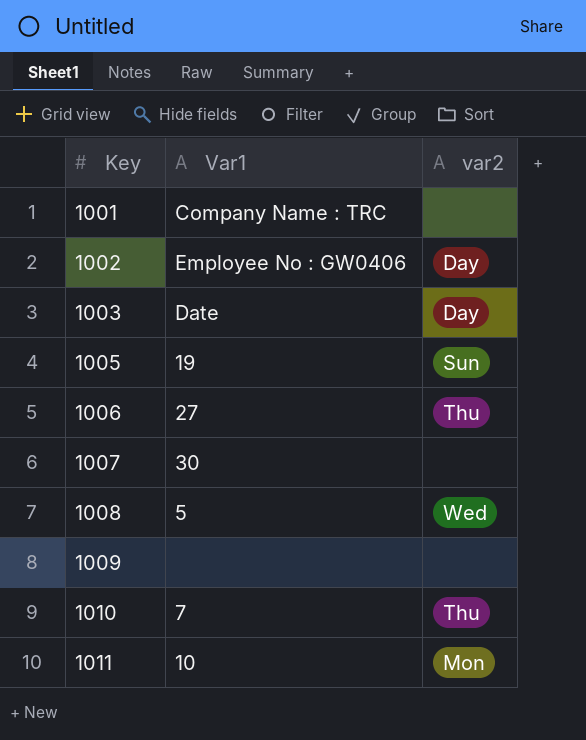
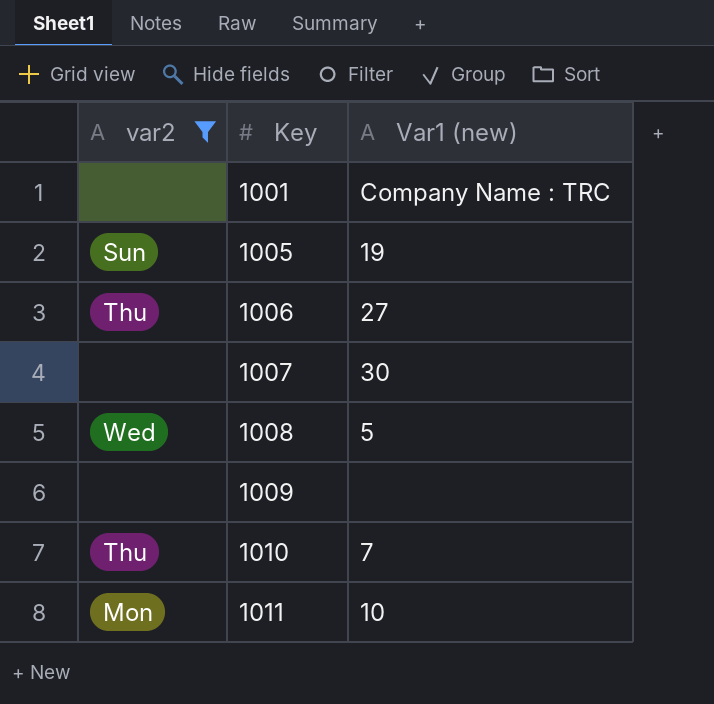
filter: none -> var2 != Day
column var2 | position: 3 -> 1
column name: Var1 -> Var1 (new)

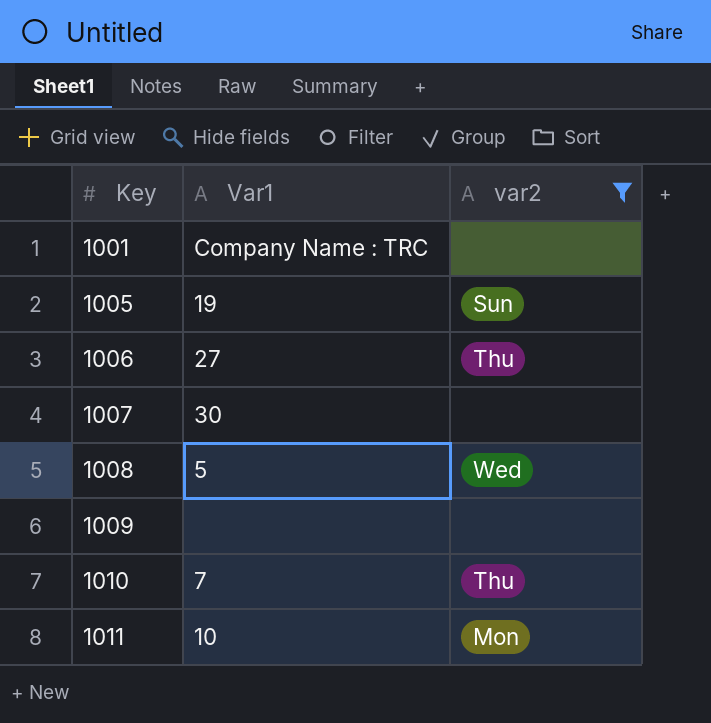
column name: Var1 (new) -> Var1
column var2 | position: 1 -> 3

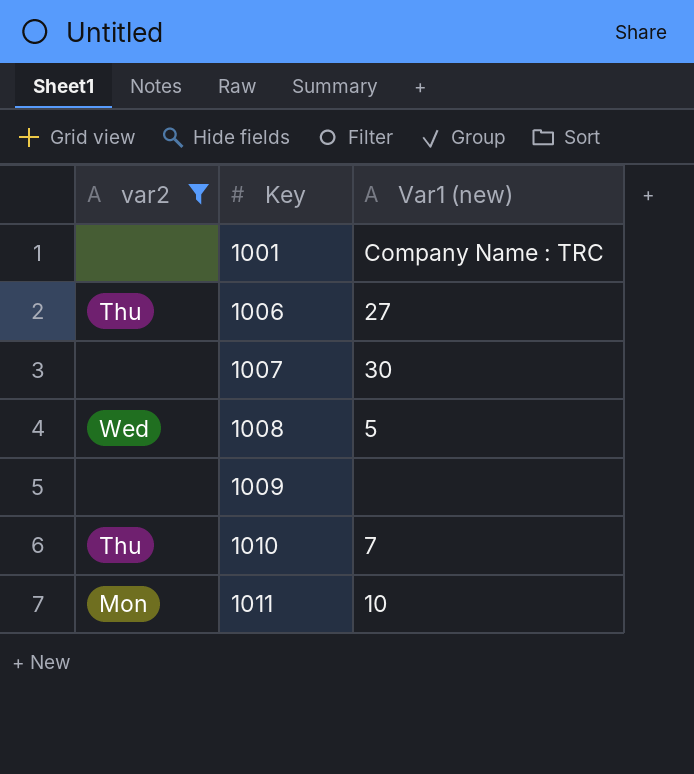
column var2 | position: 3 -> 1
column name: Var1 -> Var1 (new)
row 1005: 19 | Sun -> none

